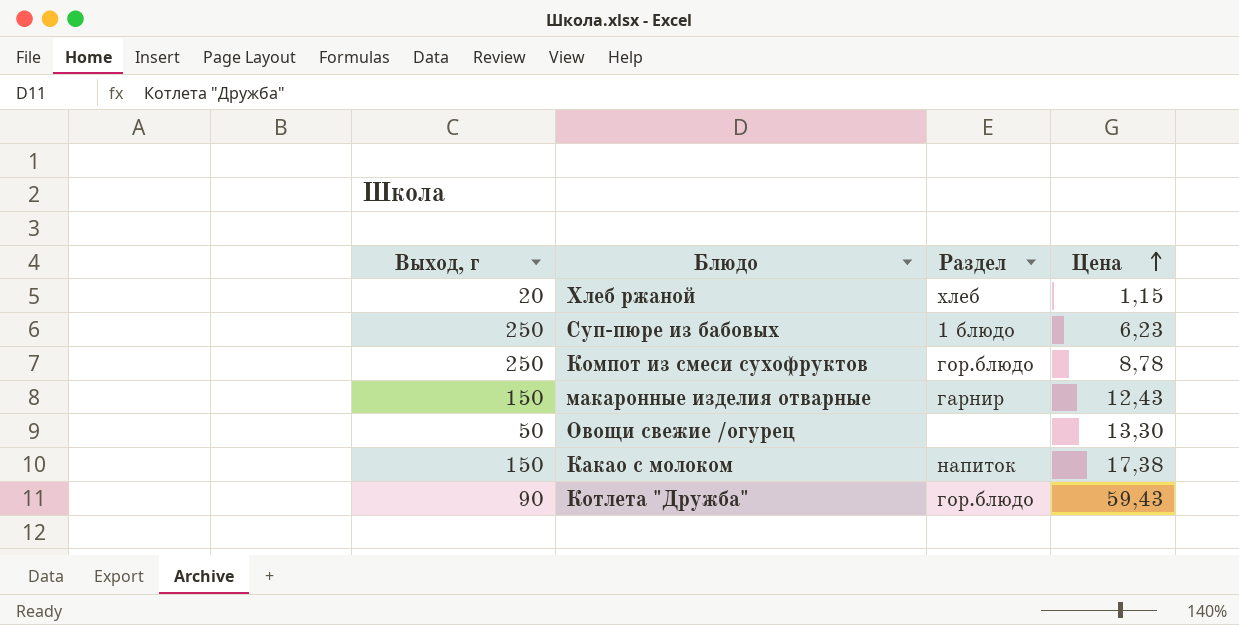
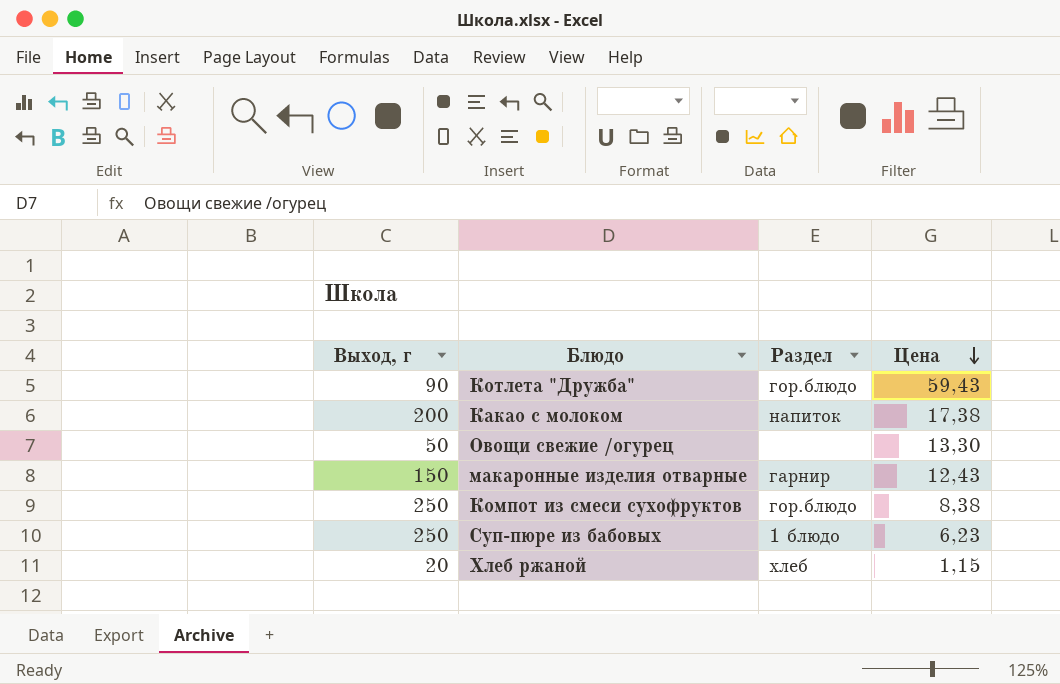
row order: Цена ascending -> Цена descending
Какао с молоком | Выход, г: 150 -> 200
Компот из смеси сухофруктов | Цена: 8,78 -> 8,38

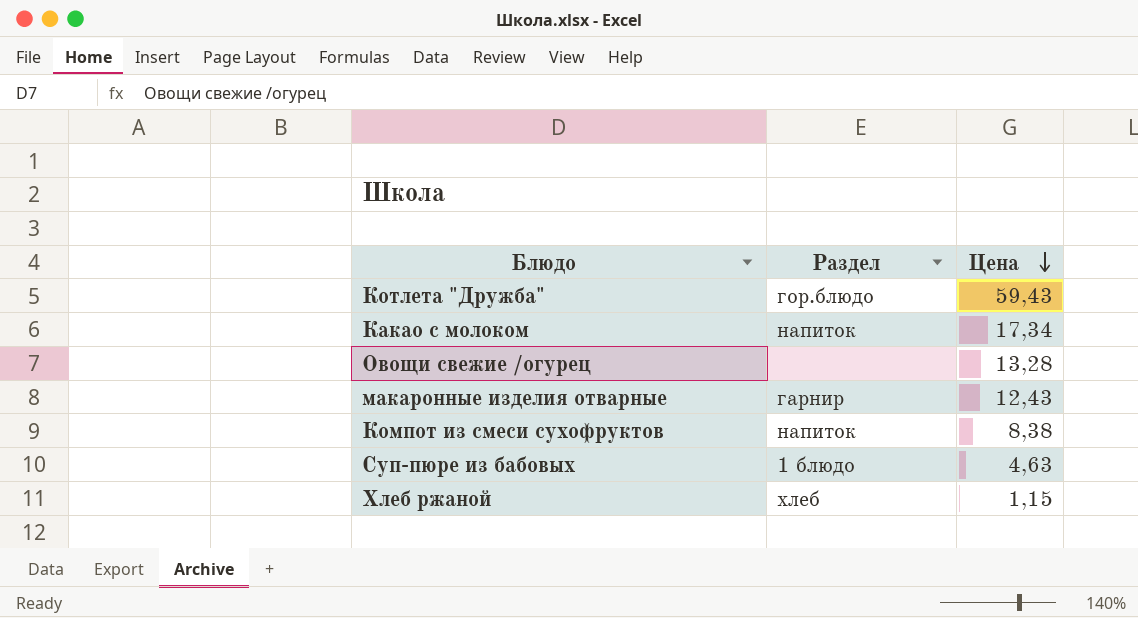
column Выход, г | position: 1 -> none
Какао с молоком | Цена: 17,38 -> 17,34
Овощи свежие /огурец | Цена: 13,30 -> 13,28
Компот из смеси сухофруктов | Раздел: гор.блюдо -> напиток
Суп-пюре из бабовых | Цена: 6,23 -> 4,63

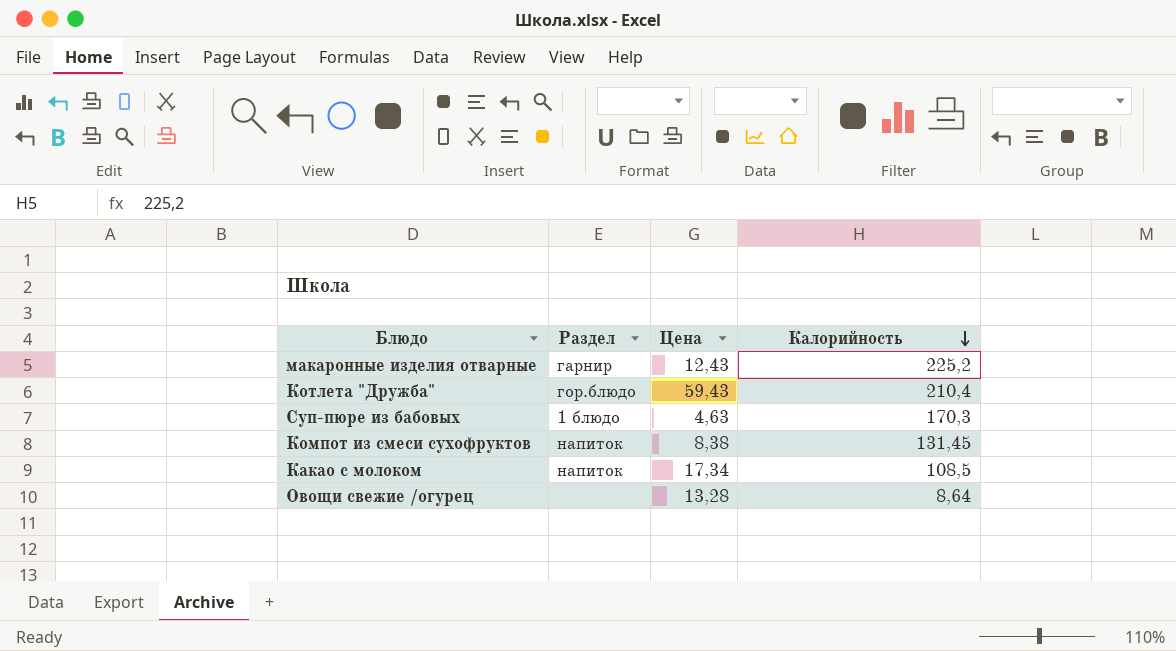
row order: Цена descending -> Калорийность descending
column Калорийность | position: none -> 4
row Хлеб ржаной: хлеб | 1,15 -> none

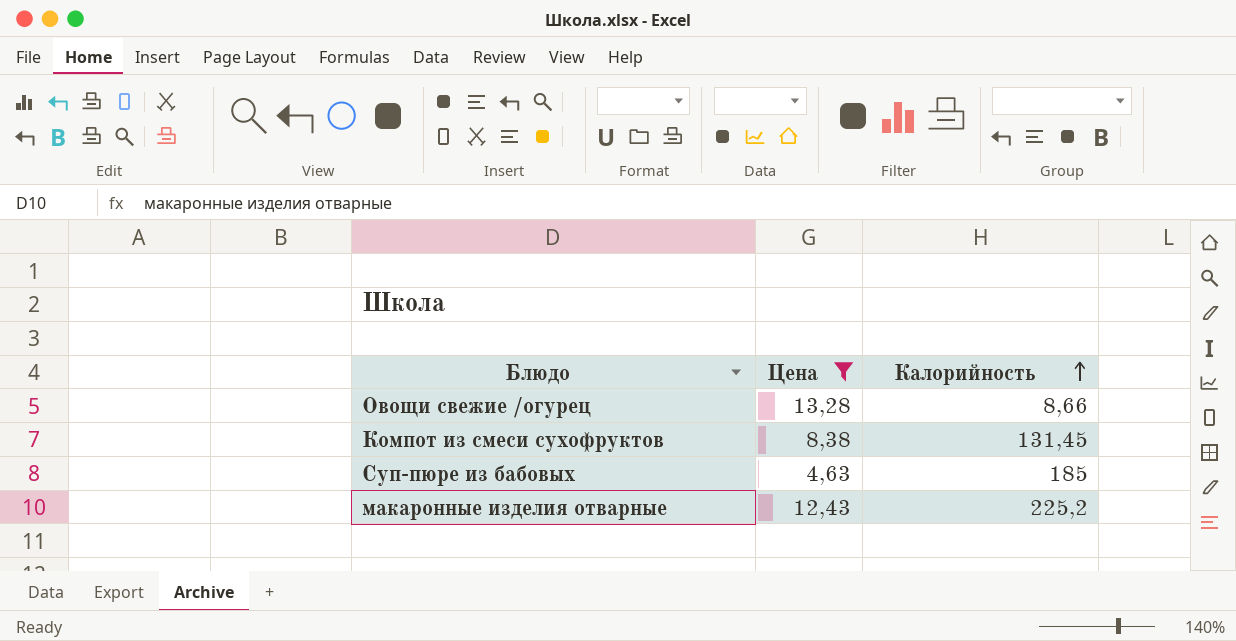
filter: none -> Цена <= 13,28
row order: Калорийность descending -> Калорийность ascending
column Раздел | position: 2 -> none
Овощи свежие /огурец | Калорийность: 8,64 -> 8,66
Суп-пюре из бабовых | Калорийность: 170,3 -> 185

